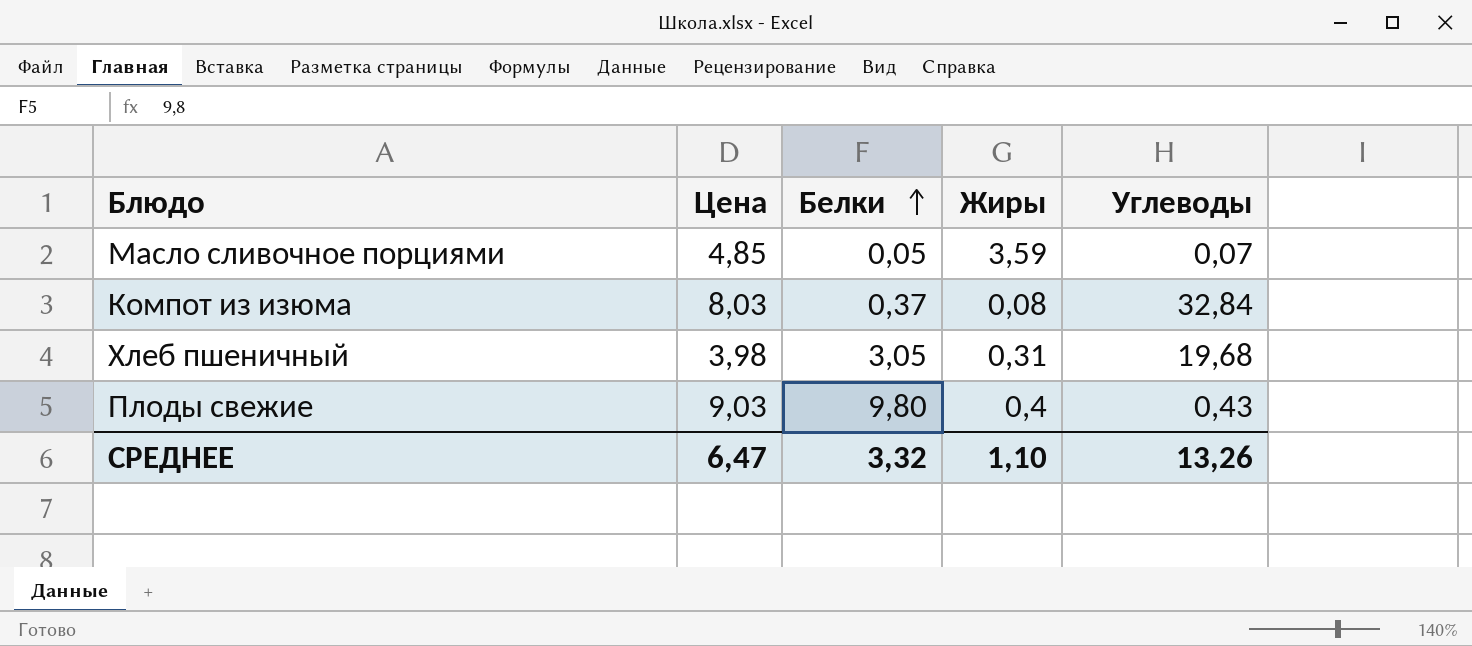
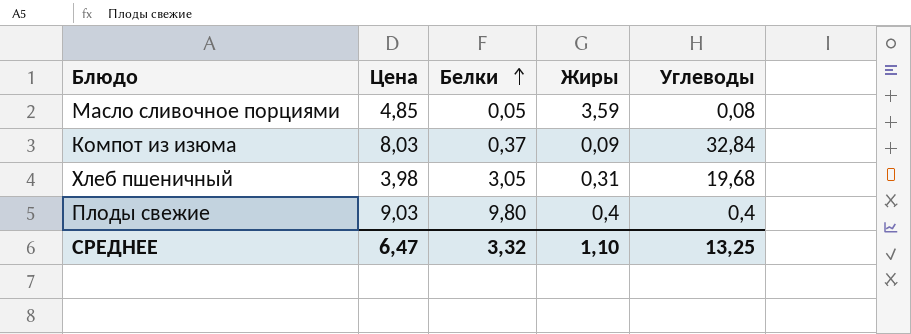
Масло сливочное порциями | Углеводы: 0,07 -> 0,08
Компот из изюма | Жиры: 0,08 -> 0,09
Плоды свежие | Углеводы: 0,43 -> 0,4
СРЕДНЕЕ | Углеводы: 13,26 -> 13,25

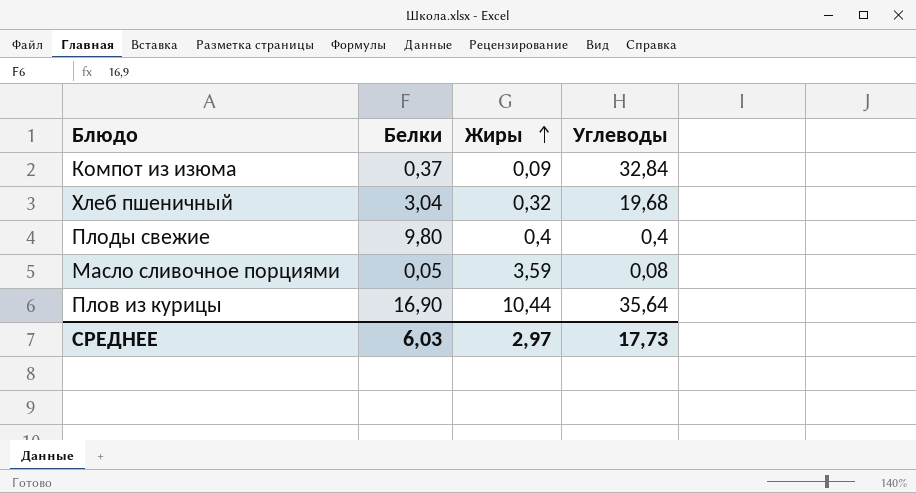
row order: Белки ascending -> Жиры ascending
column Цена | position: 2 -> none
Хлеб пшеничный | Белки: 3,05 -> 3,04
Хлеб пшеничный | Жиры: 0,31 -> 0,32
row Плов из курицы: none -> 16,90 | 10,44 | 35,64
СРЕДНЕЕ | Белки: 3,32 -> 6,03
СРЕДНЕЕ | Жиры: 1,10 -> 2,97
СРЕДНЕЕ | Углеводы: 13,25 -> 17,73

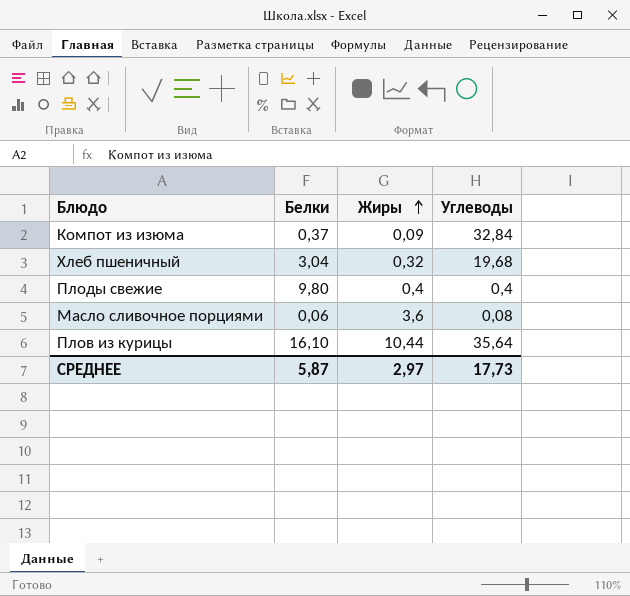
Масло сливочное порциями | Белки: 0,05 -> 0,06
Масло сливочное порциями | Жиры: 3,59 -> 3,6
Плов из курицы | Белки: 16,90 -> 16,10
СРЕДНЕЕ | Белки: 6,03 -> 5,87

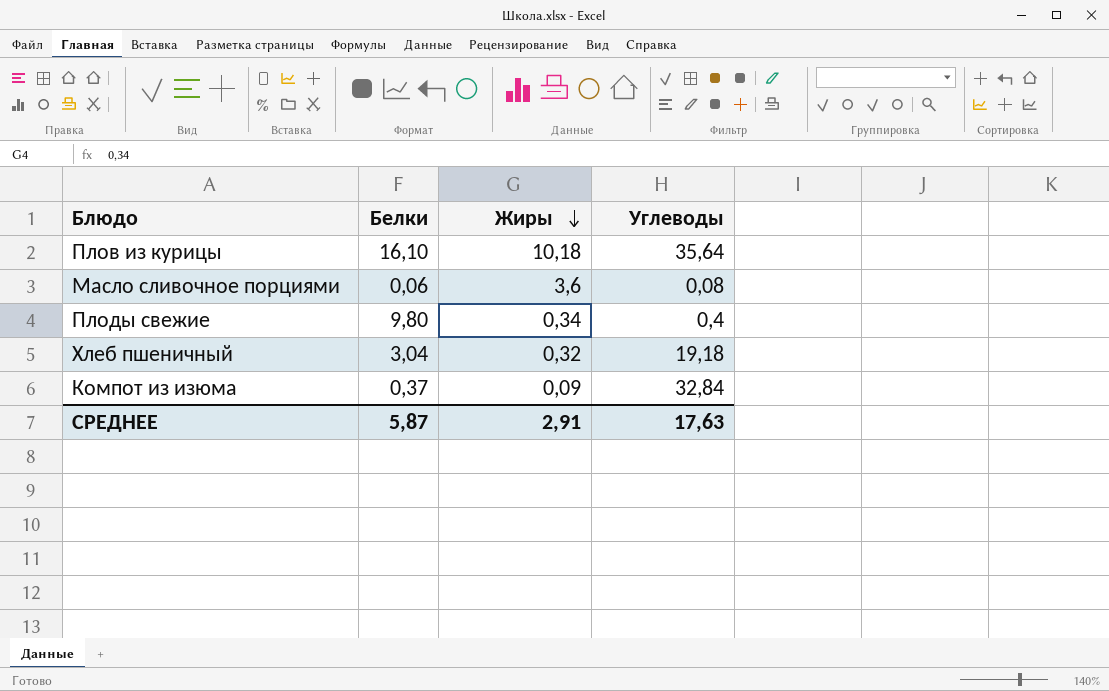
row order: Жиры ascending -> Жиры descending
Плов из курицы | Жиры: 10,44 -> 10,18
Плоды свежие | Жиры: 0,4 -> 0,34
Хлеб пшеничный | Углеводы: 19,68 -> 19,18
СРЕДНЕЕ | Жиры: 2,97 -> 2,91
СРЕДНЕЕ | Углеводы: 17,73 -> 17,63

